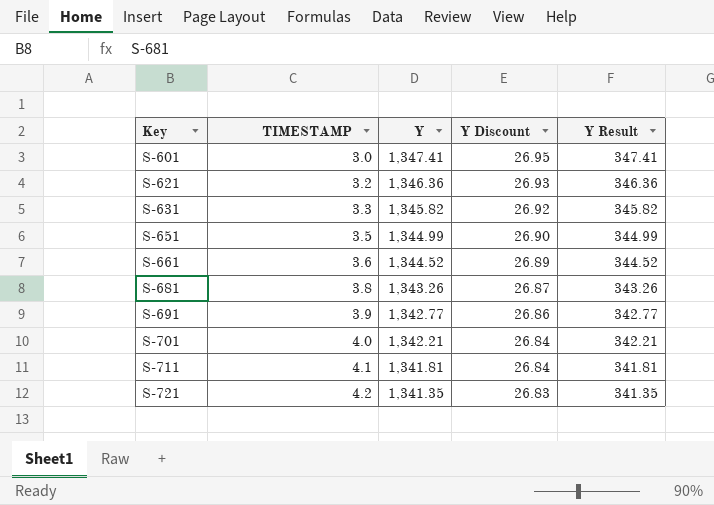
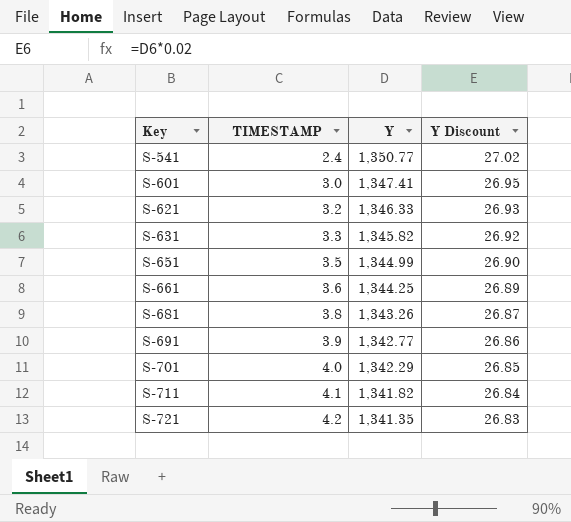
column Y Result | formula: [Y] - 1000 -> none
row S-541: none -> 2.4 | 1,350.77 | 27.02
S-621 | Y: 1,346.36 -> 1,346.33
S-661 | Y: 1,344.52 -> 1,344.25
S-701 | Y: 1,342.21 -> 1,342.29
S-701 | Y Discount: 26.84 -> 26.85
S-711 | Y: 1,341.81 -> 1,341.82

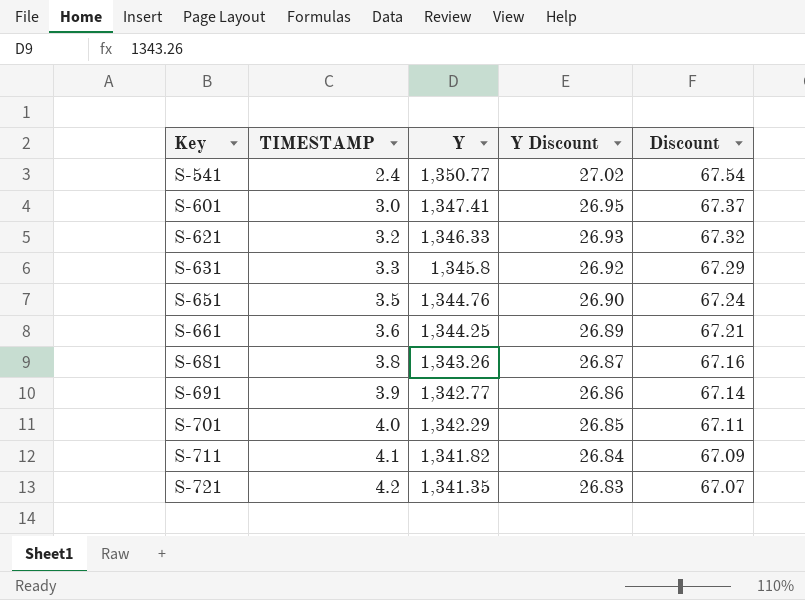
column Discount | formula: none -> [Y] * 0.05
S-631 | Y: 1,345.82 -> 1,345.8
S-651 | Y: 1,344.99 -> 1,344.76

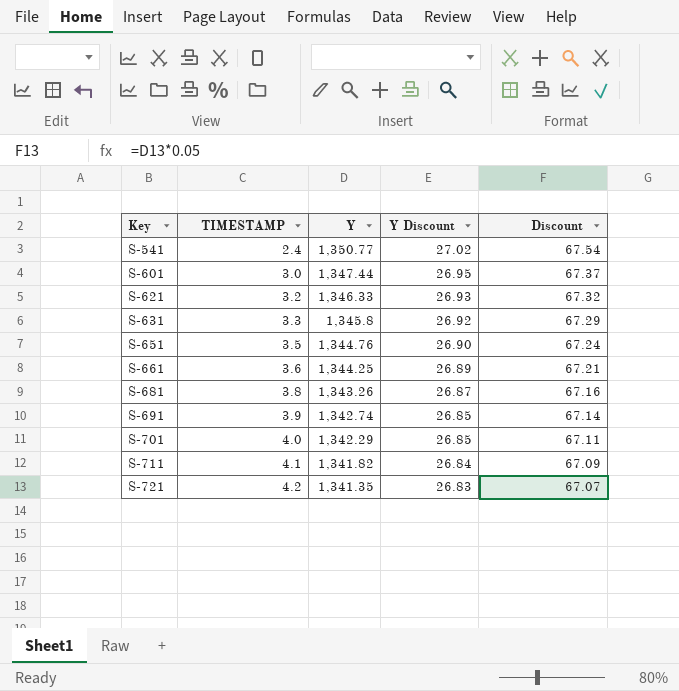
S-601 | Y: 1,347.41 -> 1,347.44
S-691 | Y: 1,342.77 -> 1,342.74
S-691 | Y Discount: 26.86 -> 26.85

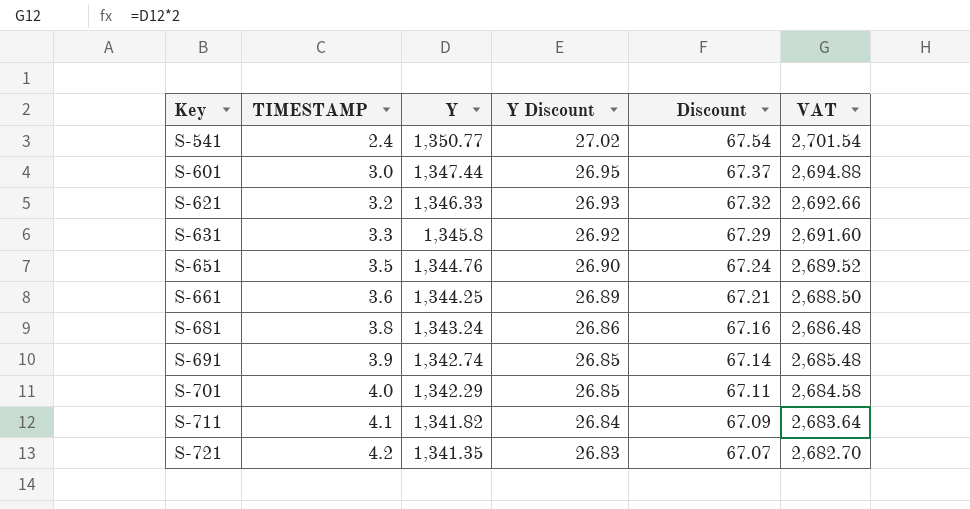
column VAT | formula: none -> [Y] * 2
S-681 | Y: 1,343.26 -> 1,343.24
S-681 | Y Discount: 26.87 -> 26.86

